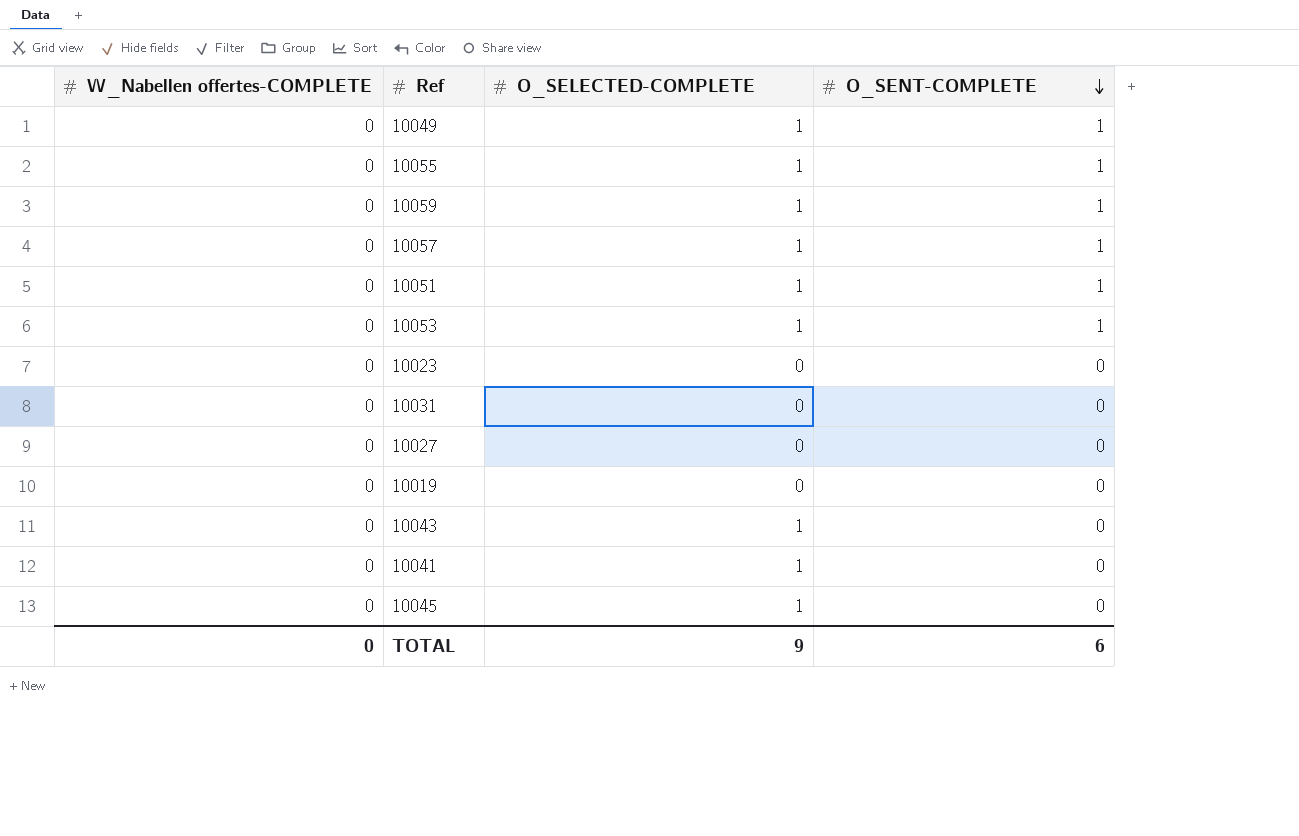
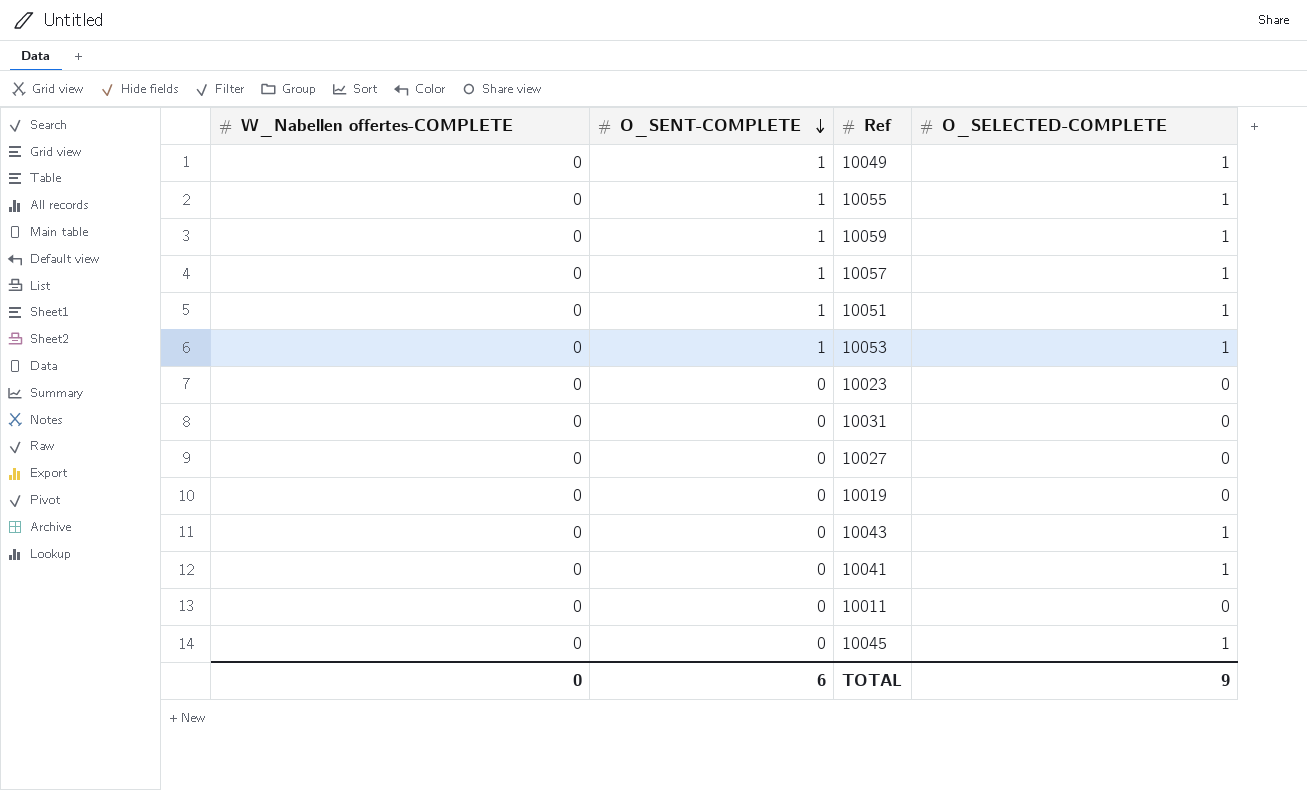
column O_SENT-COMPLETE | position: 4 -> 2
row 10011: none -> 0 | 0 | 0

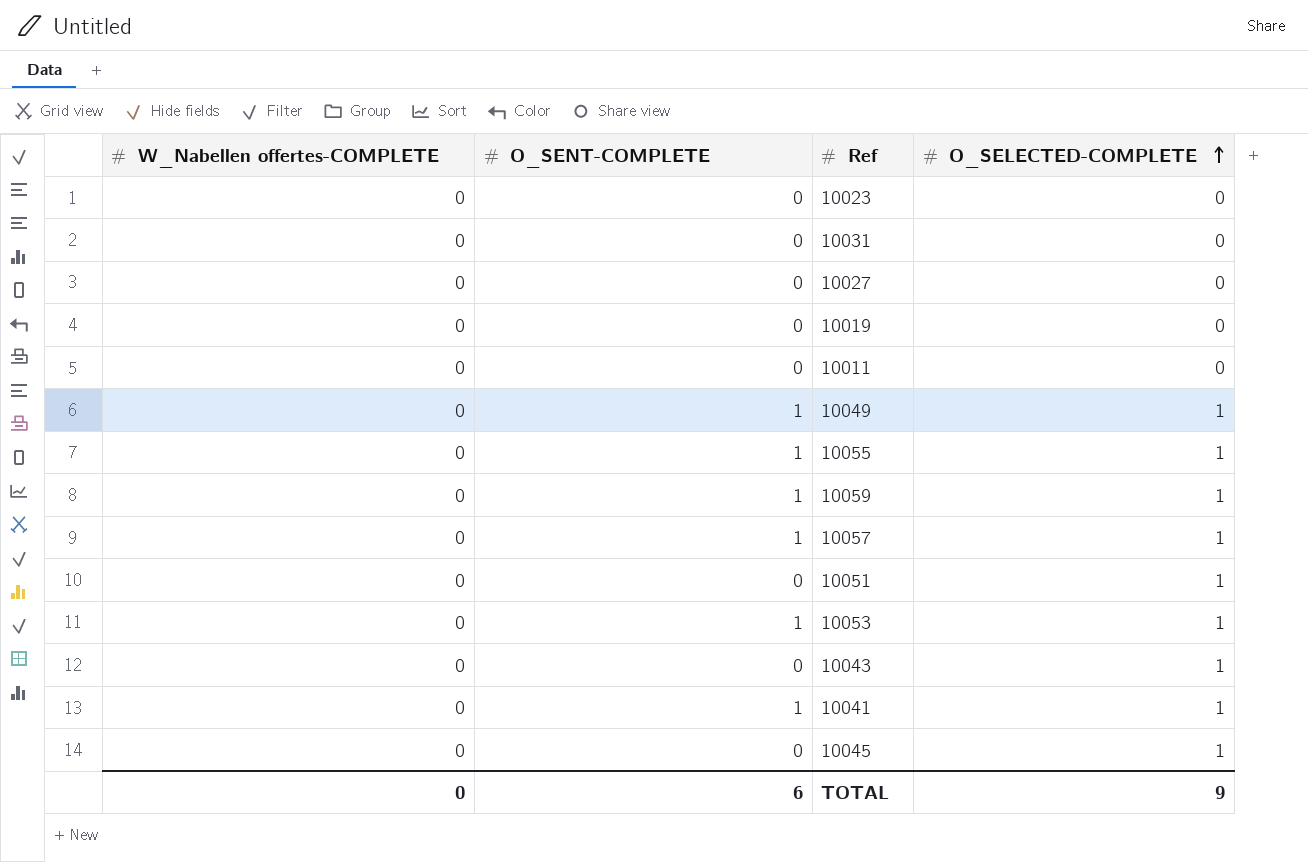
row order: O_SENT-COMPLETE descending -> O_SELECTED-COMPLETE ascending
10051 | O_SENT-COMPLETE: 1 -> 0
10041 | O_SENT-COMPLETE: 0 -> 1

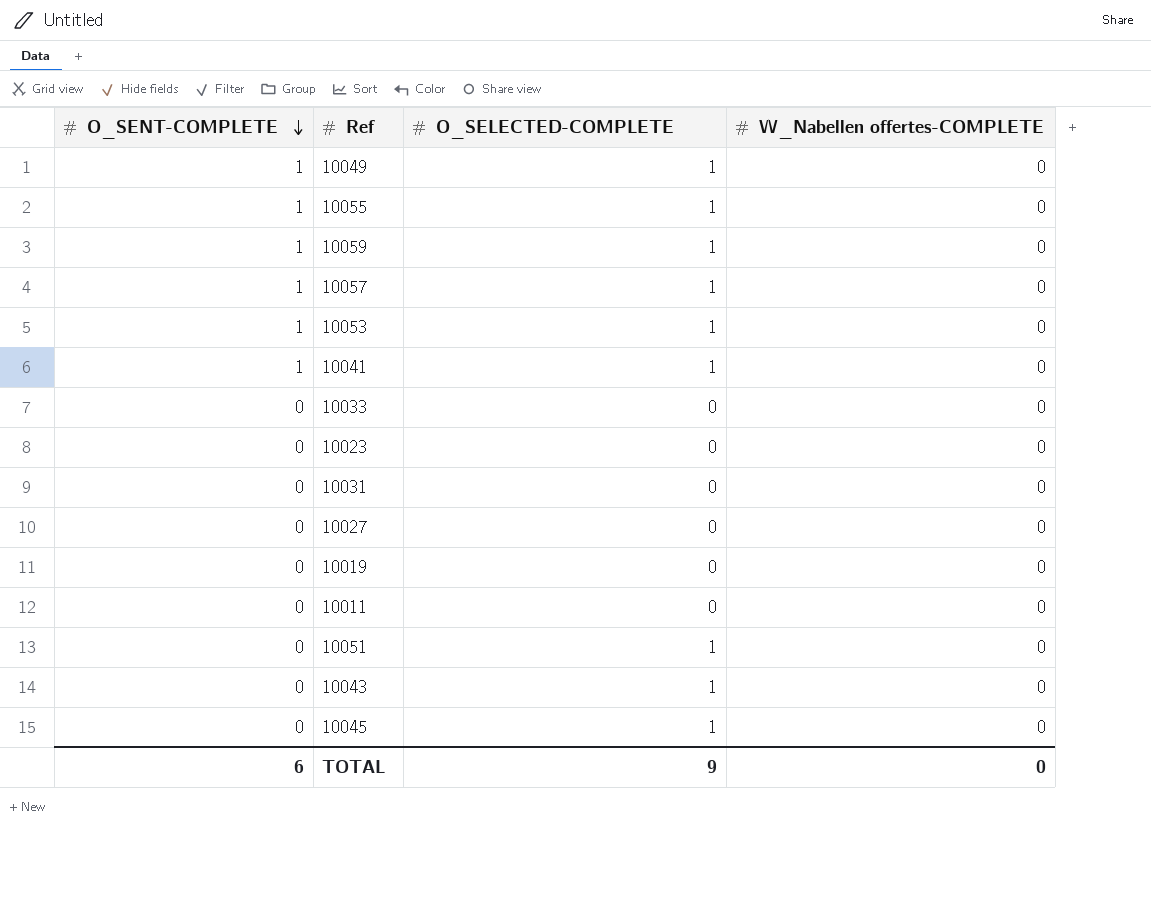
row order: O_SELECTED-COMPLETE ascending -> O_SENT-COMPLETE descending
column W_Nabellen offertes-COMPLETE | position: 1 -> 4
row 10033: none -> 0 | 0 | 0

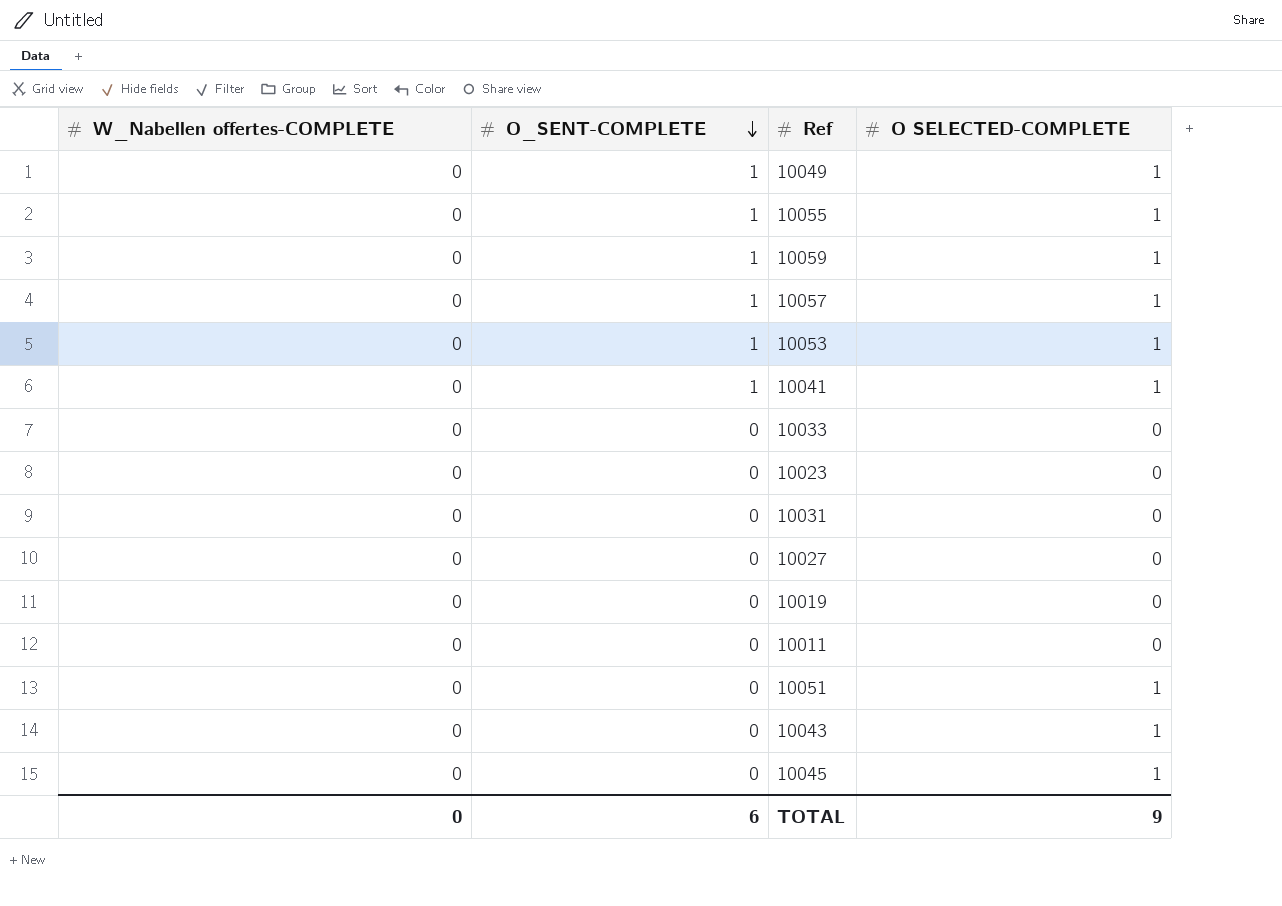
column W_Nabellen offertes-COMPLETE | position: 4 -> 1
column name: O_SELECTED-COMPLETE -> O SELECTED-COMPLETE

